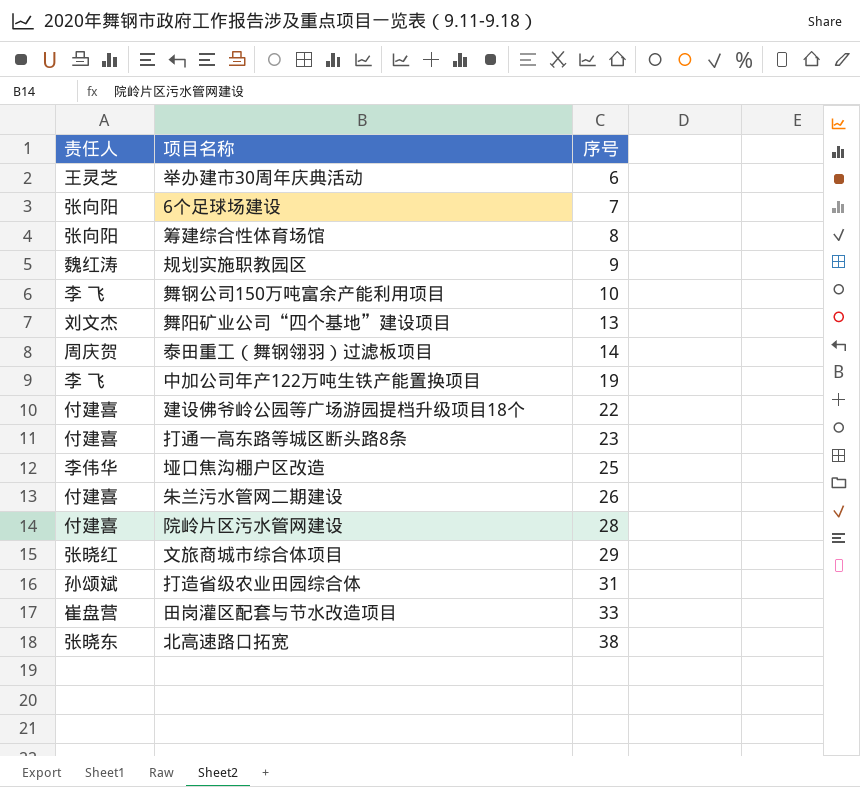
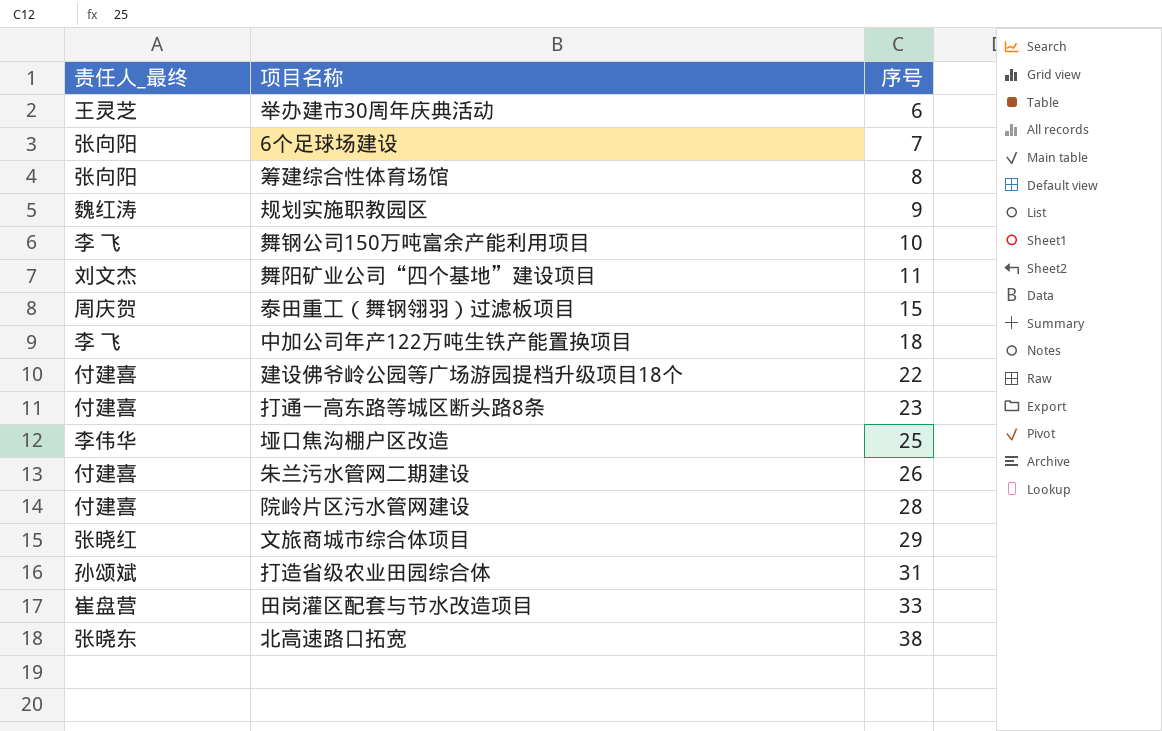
column name: 责任人 -> 责任人_最终
舞阳矿业公司“四个基地”建设项目 | 序号: 13 -> 11
泰田重工（舞钢翎羽）过滤板项目 | 序号: 14 -> 15
中加公司年产122万吨生铁产能置换项目 | 序号: 19 -> 18

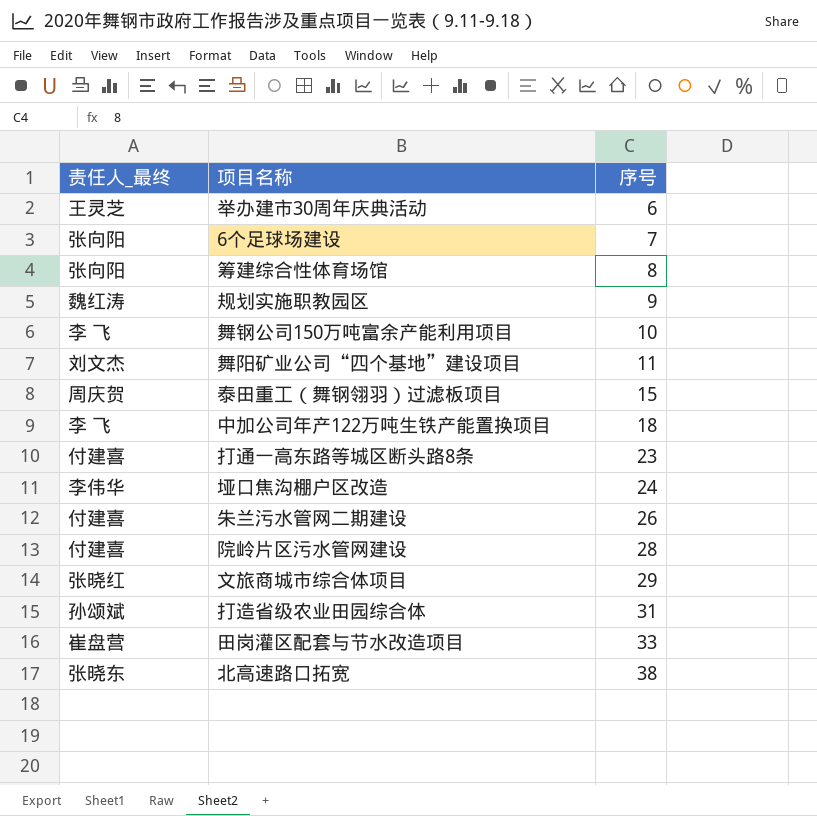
row 建设佛爷岭公园等广场游园提档升级项目18个: 付建喜 | 22 -> none
垭口焦沟棚户区改造 | 序号: 25 -> 24

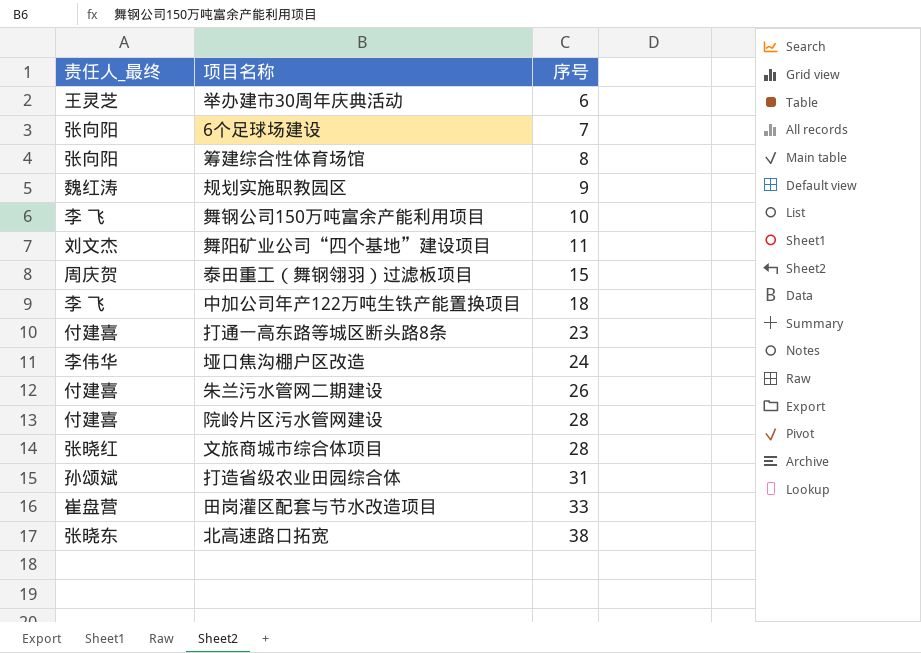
文旅商城市综合体项目 | 序号: 29 -> 28

